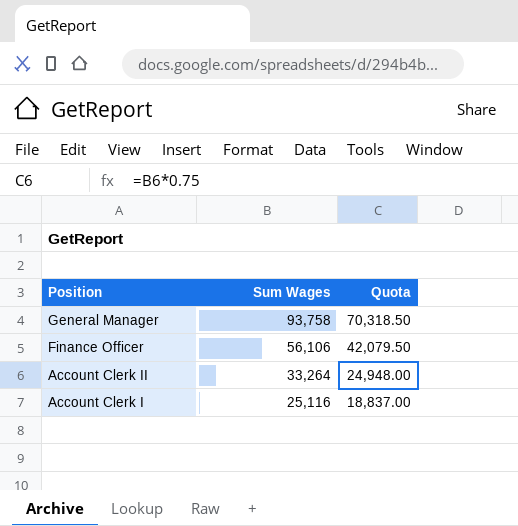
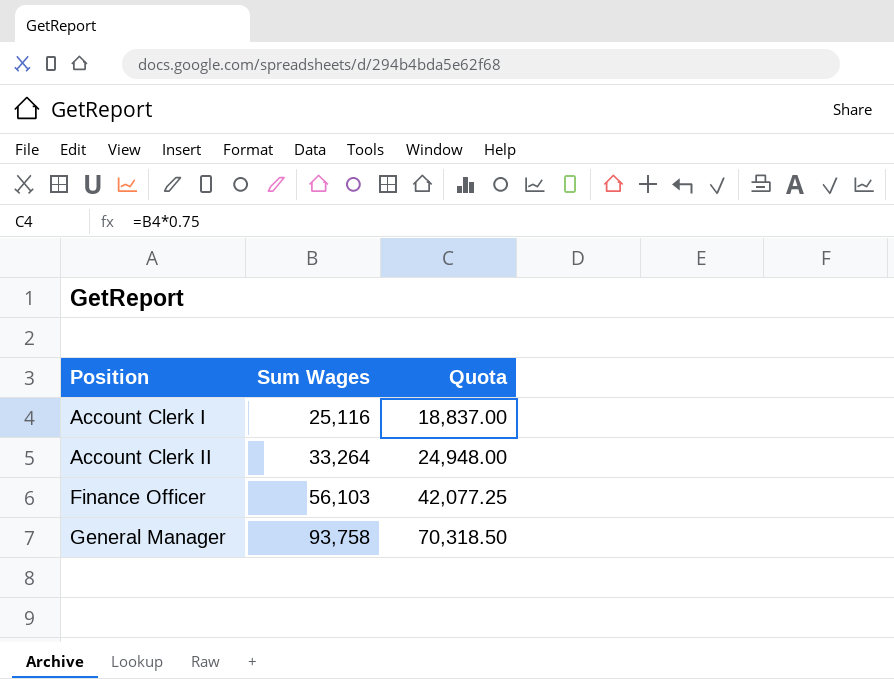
row order: Position descending -> Position ascending
Finance Officer | Sum Wages: 56,106 -> 56,103
Finance Officer | Quota: 42,079.50 -> 42,077.25

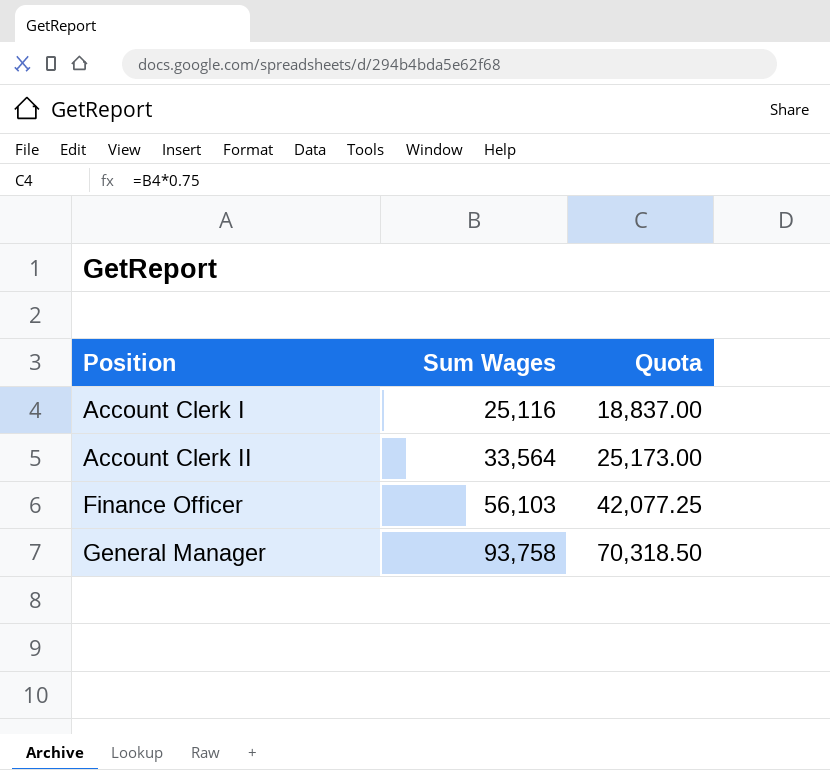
Account Clerk II | Sum Wages: 33,264 -> 33,564
Account Clerk II | Quota: 24,948.00 -> 25,173.00

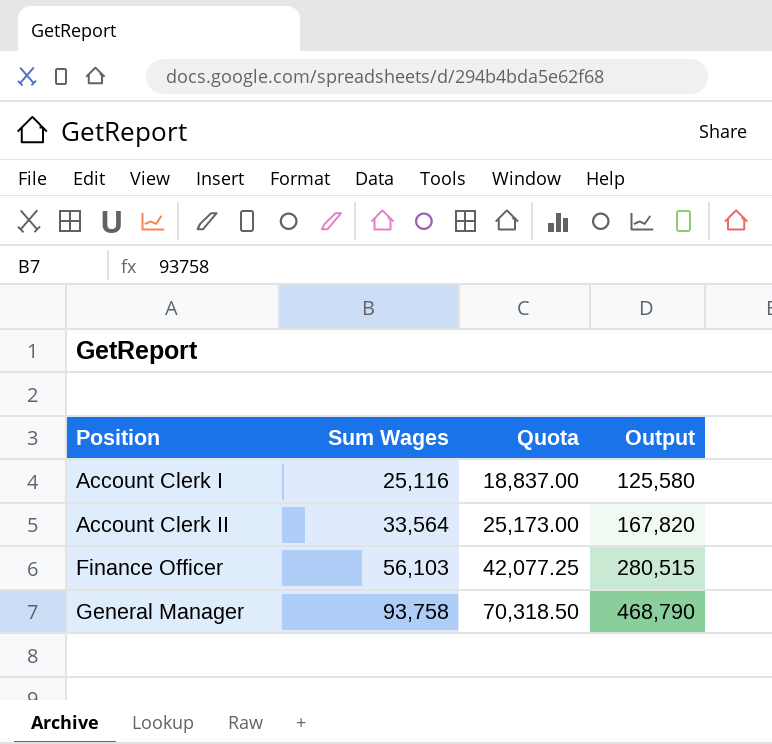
column Output | formula: none -> [Sum Wages] * 5

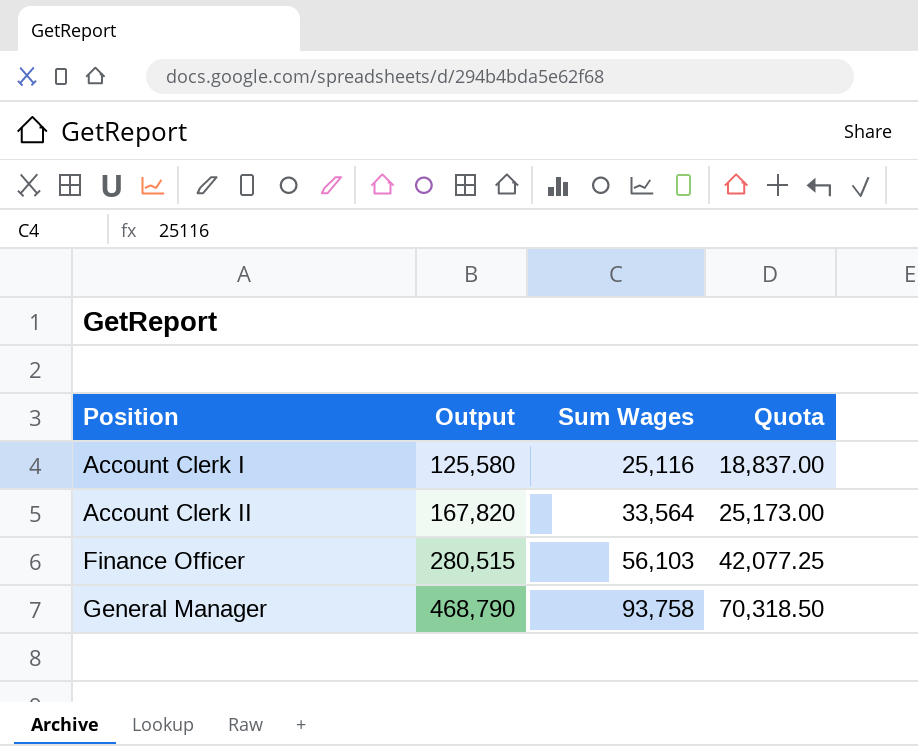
column Output | position: 4 -> 2

